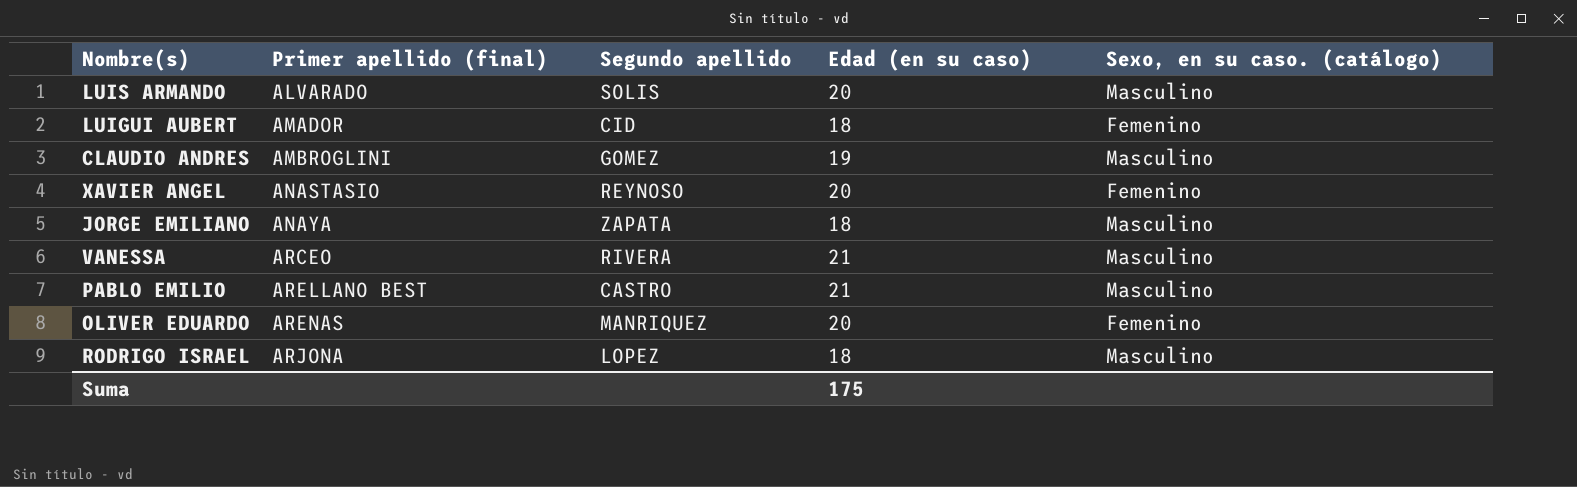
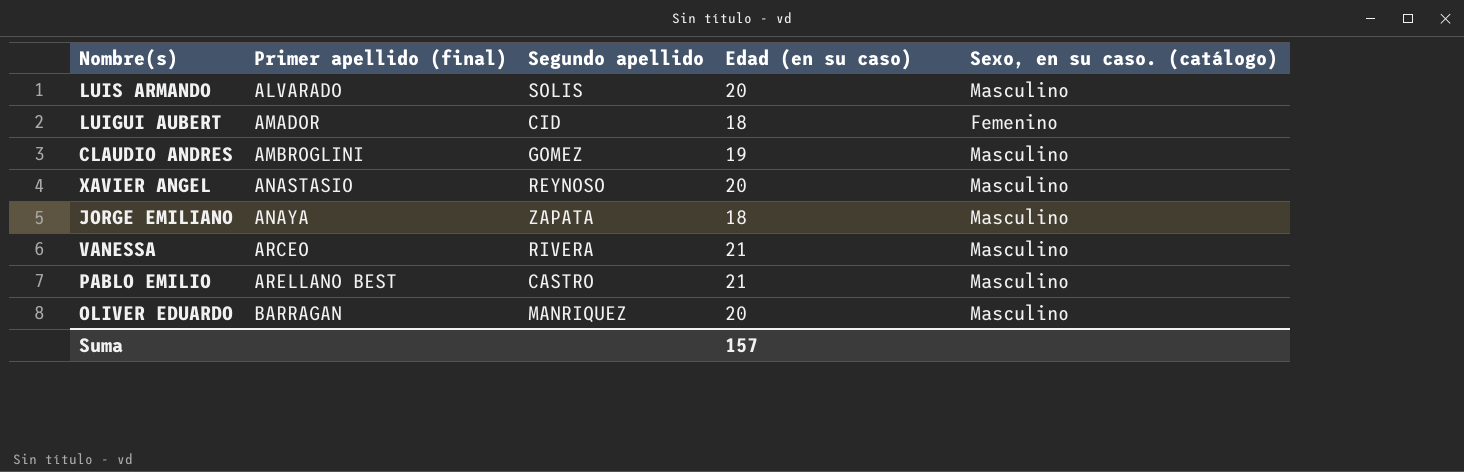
row RODRIGO ISRAEL: ARJONA | LOPEZ | 18 | Masculino -> none
XAVIER ANGEL | Sexo, en su caso. (catálogo): Femenino -> Masculino
OLIVER EDUARDO | Primer apellido (final): ARENAS -> BARRAGAN
OLIVER EDUARDO | Sexo, en su caso. (catálogo): Femenino -> Masculino
Suma | Edad (en su caso): 175 -> 157

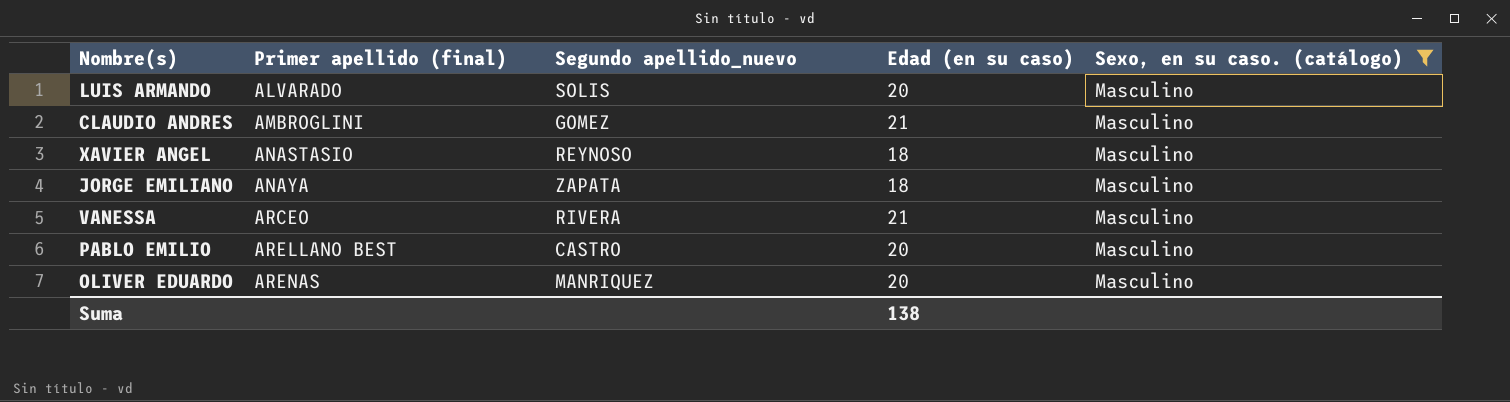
filter: none -> Sexo, en su caso. (catálogo) = Masculino
column name: Segundo apellido -> Segundo apellido_nuevo
CLAUDIO ANDRES | Edad (en su caso): 19 -> 21
XAVIER ANGEL | Edad (en su caso): 20 -> 18
PABLO EMILIO | Edad (en su caso): 21 -> 20
OLIVER EDUARDO | Primer apellido (final): BARRAGAN -> ARENAS
Suma | Edad (en su caso): 157 -> 138

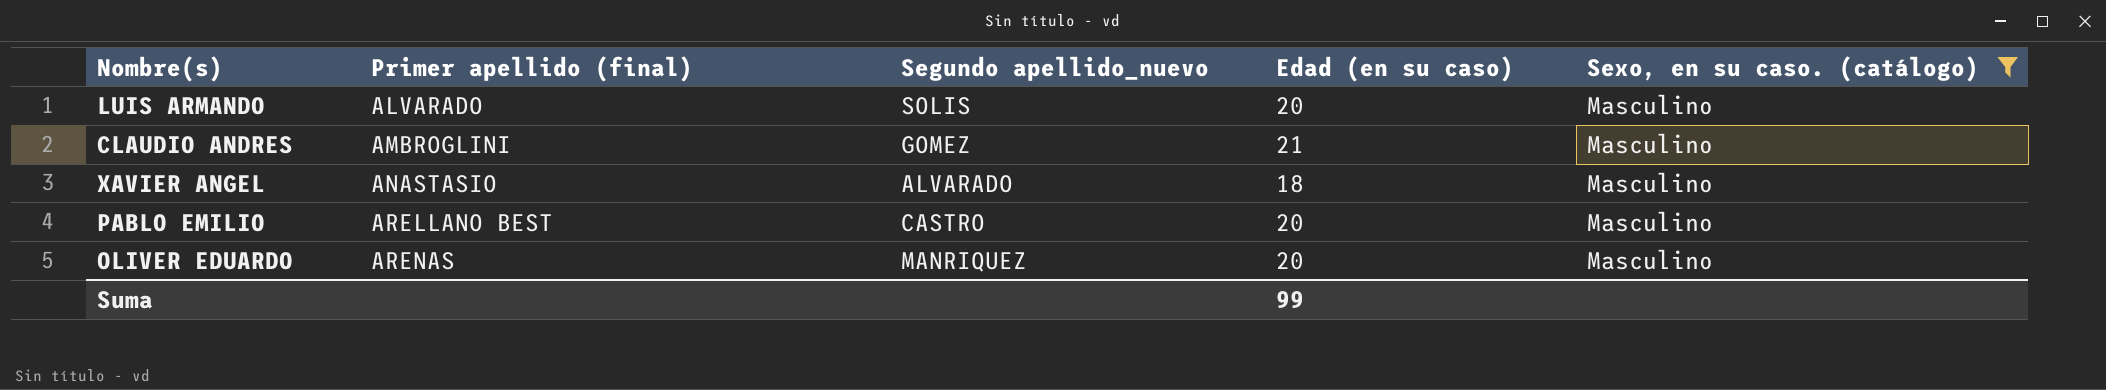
row JORGE EMILIANO: ANAYA | ZAPATA | 18 | Masculino -> none
row VANESSA: ARCEO | RIVERA | 21 | Masculino -> none
XAVIER ANGEL | Segundo apellido_nuevo: REYNOSO -> ALVARADO
Suma | Edad (en su caso): 138 -> 99

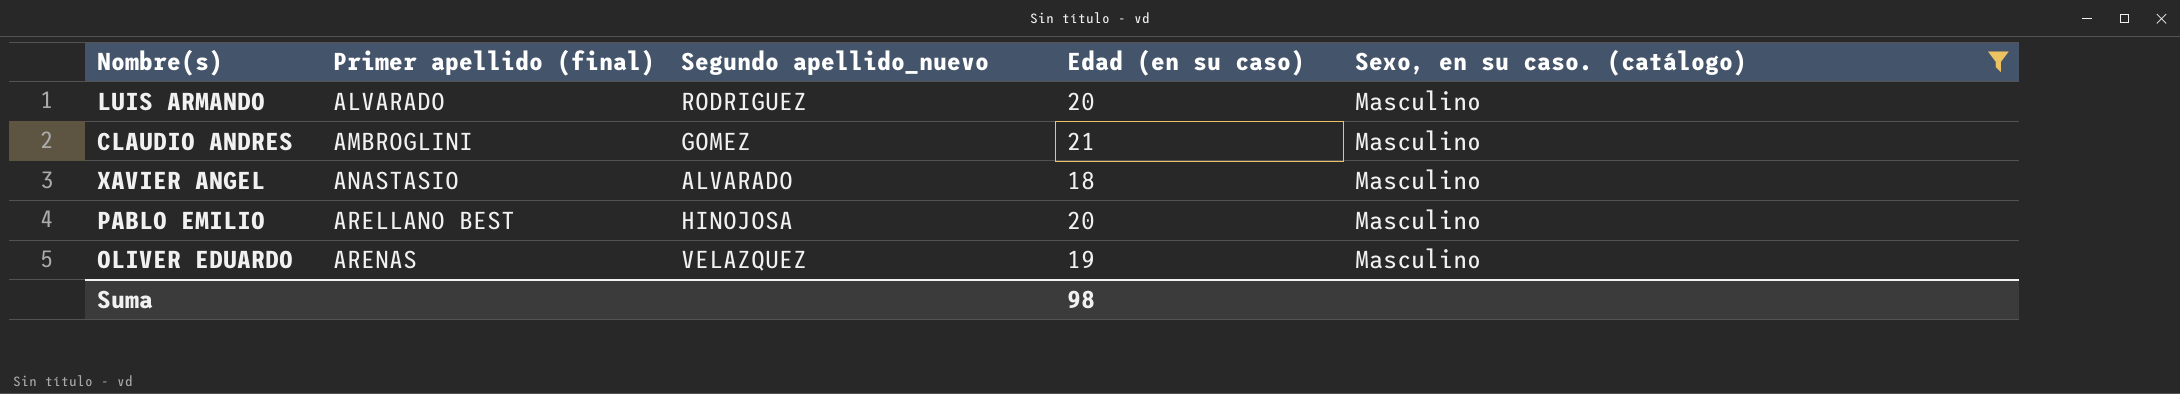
LUIS ARMANDO | Segundo apellido_nuevo: SOLIS -> RODRIGUEZ
PABLO EMILIO | Segundo apellido_nuevo: CASTRO -> HINOJOSA
OLIVER EDUARDO | Segundo apellido_nuevo: MANRIQUEZ -> VELAZQUEZ
OLIVER EDUARDO | Edad (en su caso): 20 -> 19
Suma | Edad (en su caso): 99 -> 98

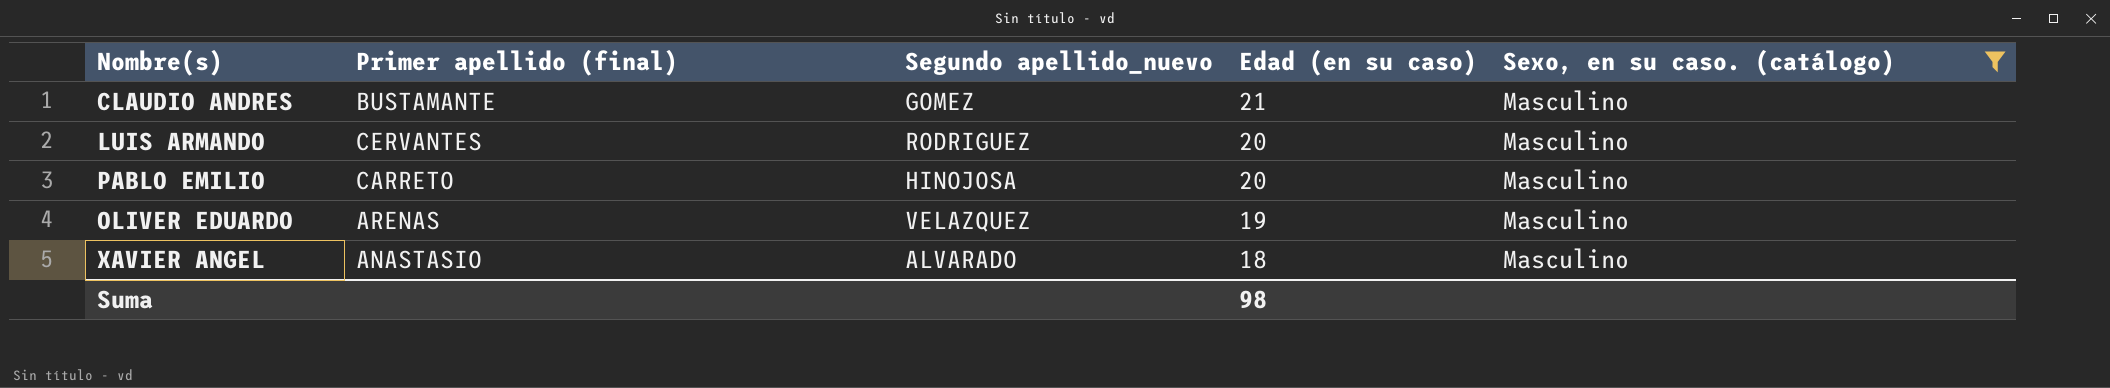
row order: Primer apellido (final) ascending -> Edad (en su caso) descending
CLAUDIO ANDRES | Primer apellido (final): AMBROGLINI -> BUSTAMANTE
LUIS ARMANDO | Primer apellido (final): ALVARADO -> CERVANTES
PABLO EMILIO | Primer apellido (final): ARELLANO BEST -> CARRETO

